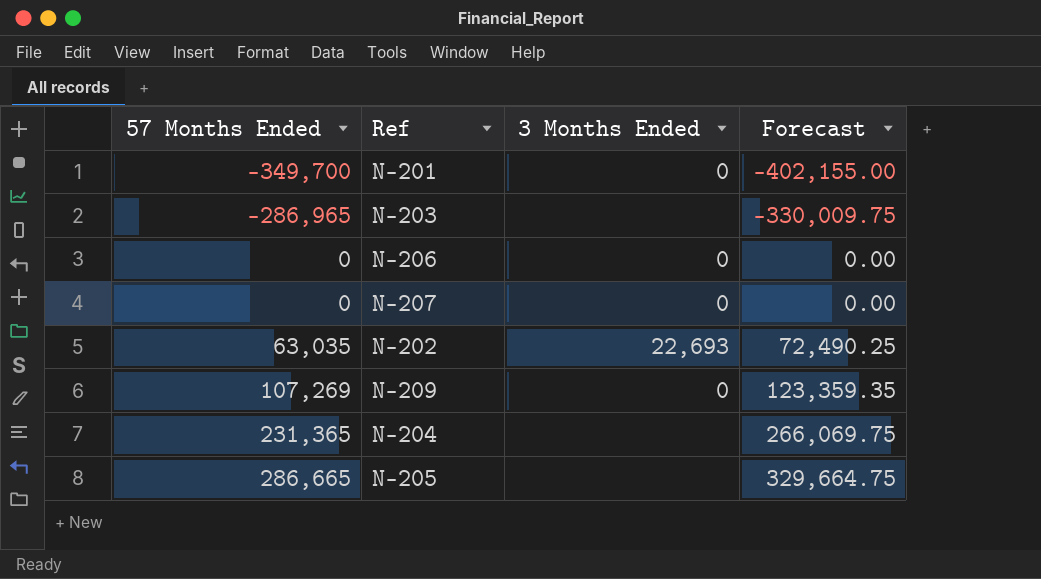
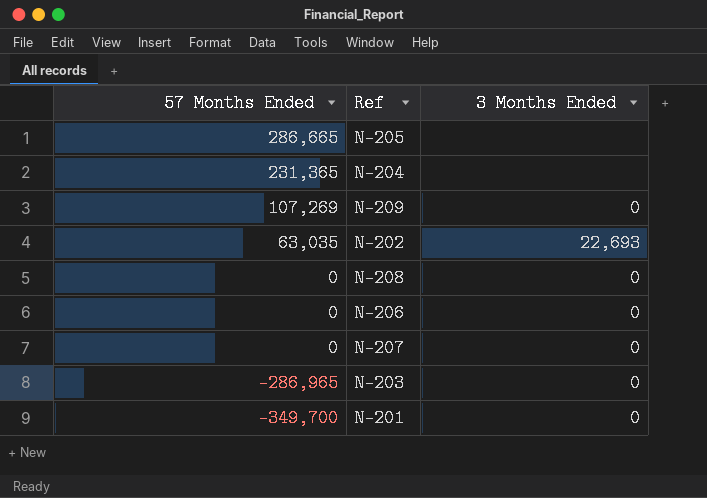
row order: 57 Months Ended ascending -> 57 Months Ended descending
column Forecast | formula: [57 Months Ended] * 1.15 -> none
row N-208: none -> 0 | 0
N-203 | 3 Months Ended: none -> 0

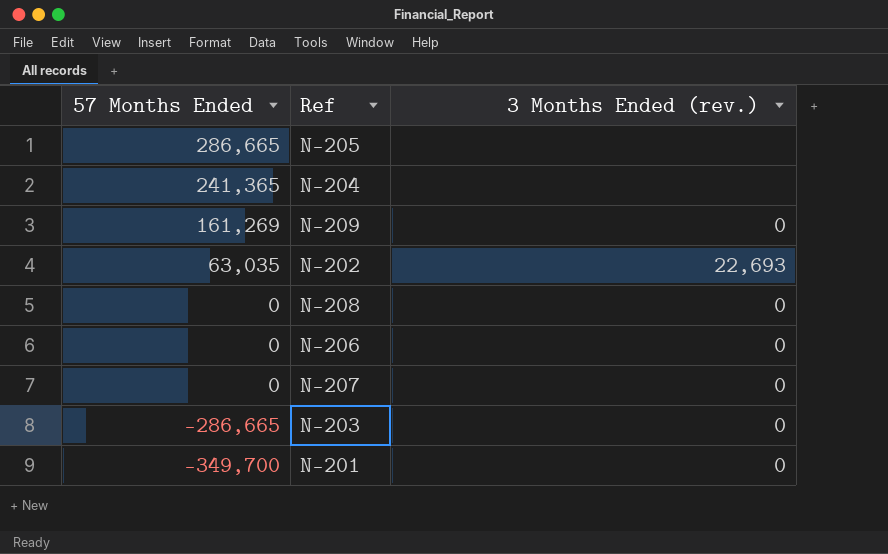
column name: 3 Months Ended -> 3 Months Ended (rev.)
N-204 | 57 Months Ended: 231,365 -> 241,365
N-209 | 57 Months Ended: 107,269 -> 161,269
N-203 | 57 Months Ended: -286,965 -> -286,665

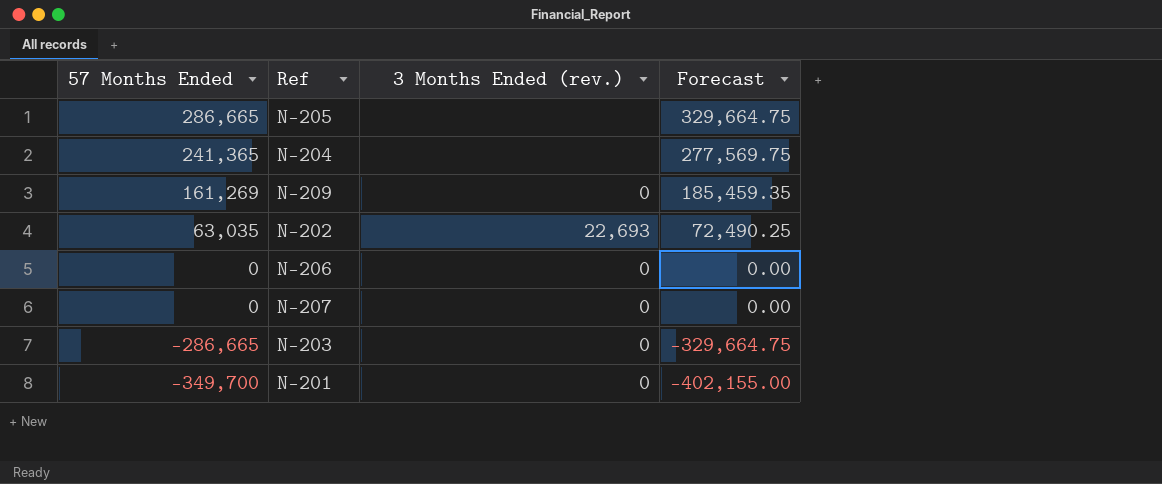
column Forecast | formula: none -> [57 Months Ended] * 1.15
row N-208: 0 | 0 -> none

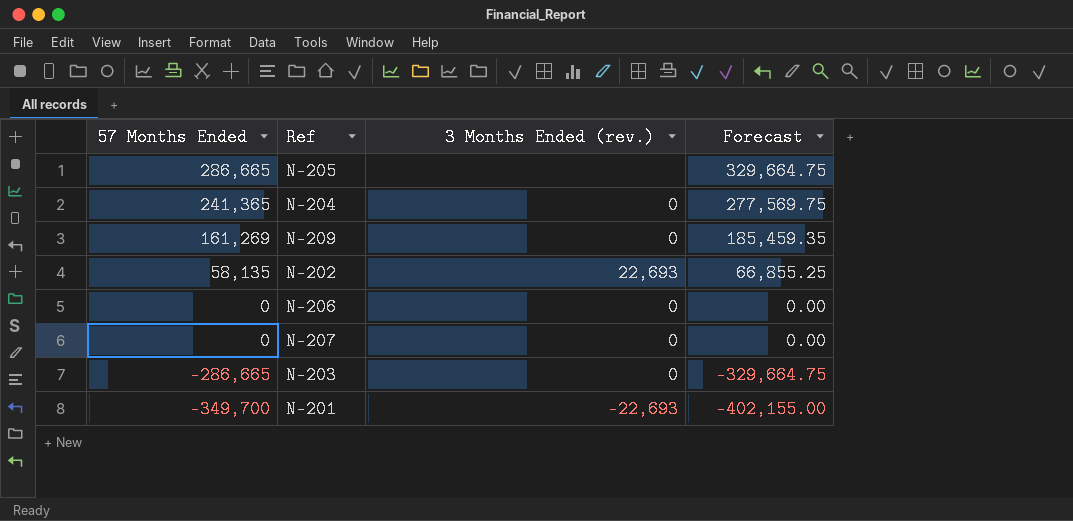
N-204 | 3 Months Ended (rev.): none -> 0
N-202 | 57 Months Ended: 63,035 -> 58,135
N-202 | Forecast: 72,490.25 -> 66,855.25
N-201 | 3 Months Ended (rev.): 0 -> -22,693

